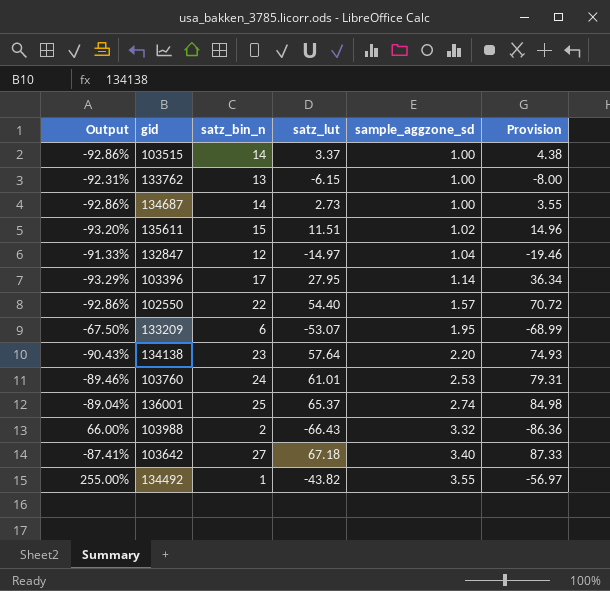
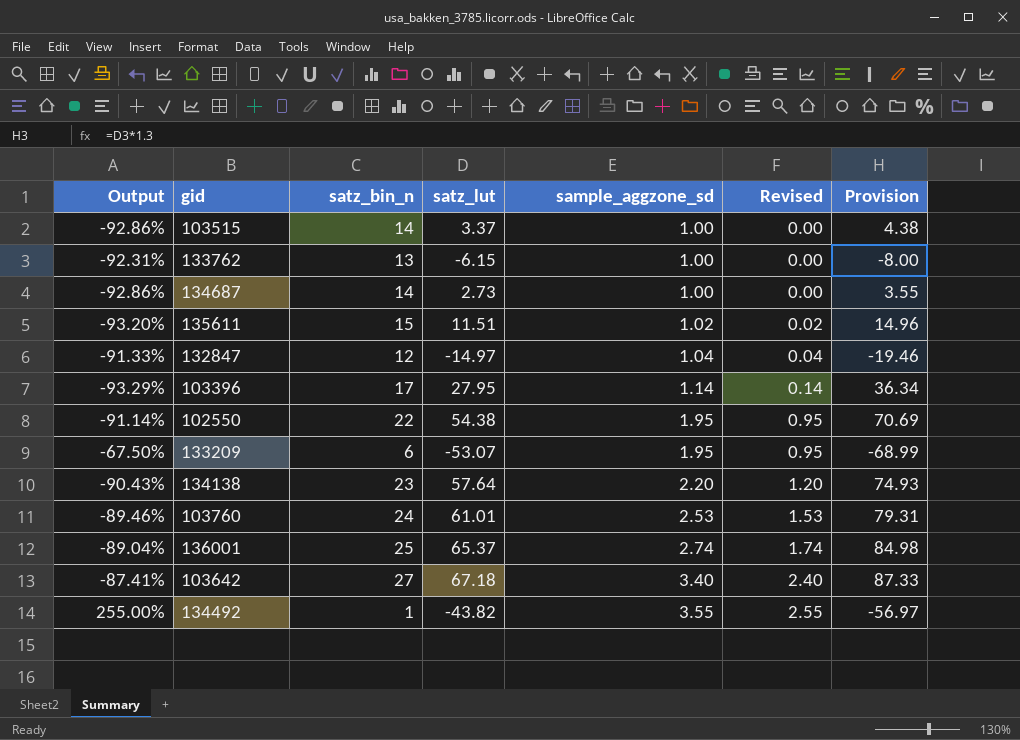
column Revised | formula: none -> [sample_aggzone_sd] - 1
row 103988: 66.00% | 2 | -66.43 | 3.32 | -86.36 -> none
102550 | Output: -92.86% -> -91.14%
102550 | satz_lut: 54.40 -> 54.38
102550 | sample_aggzone_sd: 1.57 -> 1.95
102550 | Provision: 70.72 -> 70.69

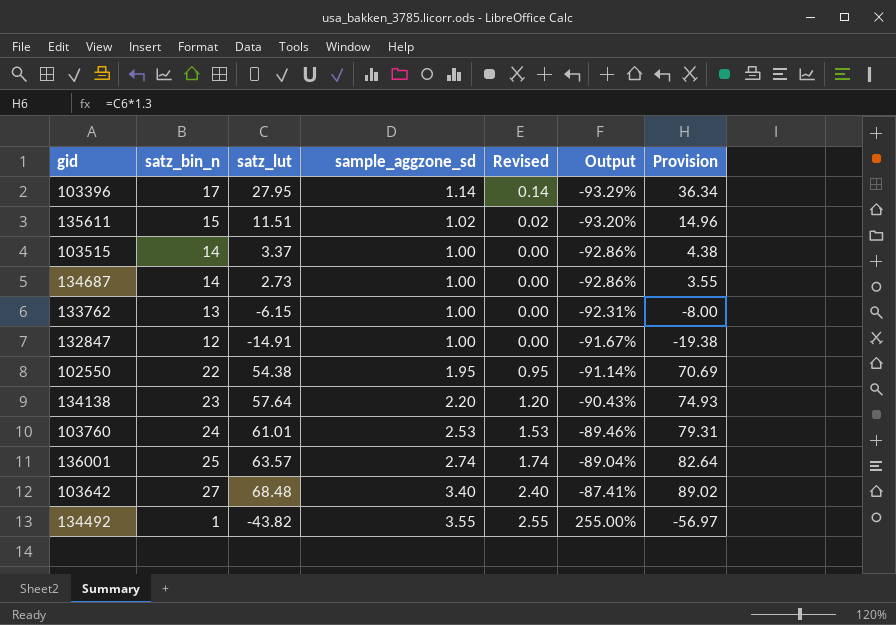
row order: sample_aggzone_sd ascending -> Output ascending
column Output | position: 1 -> 6
row 133209: -67.50% | 6 | -53.07 | 1.95 | 0.95 | -68.99 -> none
132847 | satz_lut: -14.97 -> -14.91
132847 | sample_aggzone_sd: 1.04 -> 1.00
132847 | Revised: 0.04 -> 0.00
132847 | Output: -91.33% -> -91.67%
132847 | Provision: -19.46 -> -19.38
136001 | satz_lut: 65.37 -> 63.57
136001 | Provision: 84.98 -> 82.64
103642 | satz_lut: 67.18 -> 68.48
103642 | Provision: 87.33 -> 89.02

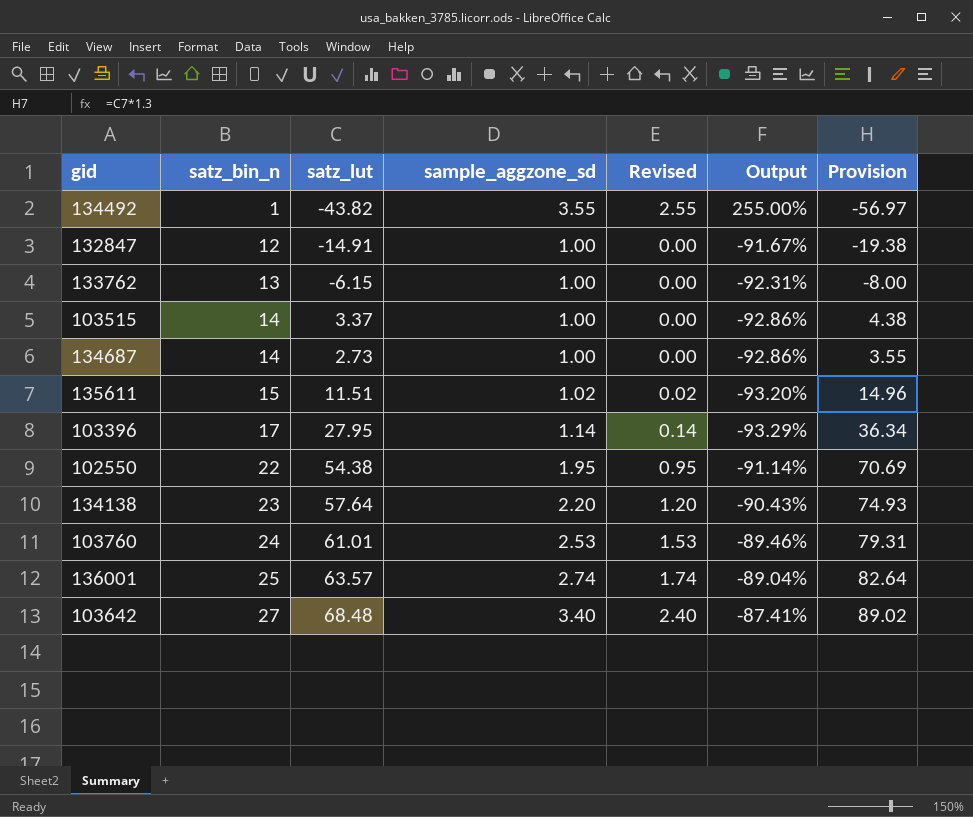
row order: Output ascending -> satz_bin_n ascending

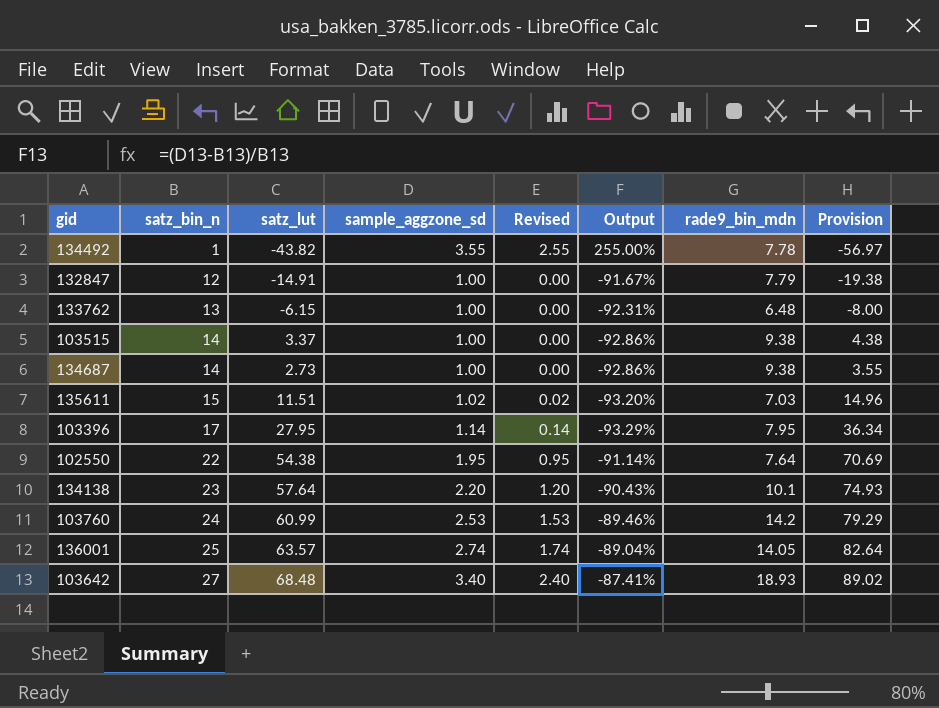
column rade9_bin_mdn | position: none -> 7
103760 | satz_lut: 61.01 -> 60.99
103760 | Provision: 79.31 -> 79.29

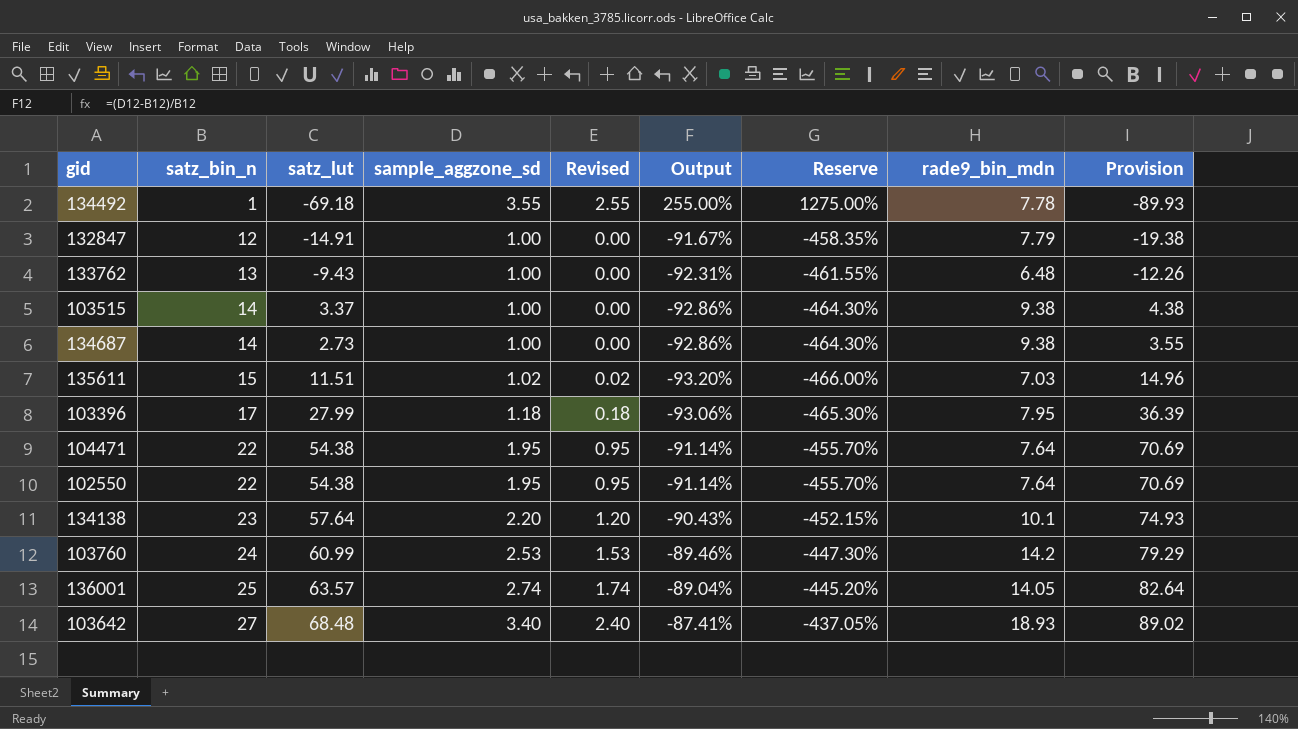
column Reserve | formula: none -> [Output] * 5
134492 | satz_lut: -43.82 -> -69.18
134492 | Provision: -56.97 -> -89.93
133762 | satz_lut: -6.15 -> -9.43
133762 | Provision: -8.00 -> -12.26
103396 | satz_lut: 27.95 -> 27.99
103396 | sample_aggzone_sd: 1.14 -> 1.18
103396 | Revised: 0.14 -> 0.18
103396 | Output: -93.29% -> -93.06%
103396 | Provision: 36.34 -> 36.39
row 104471: none -> 22 | 54.38 | 1.95 | 0.95 | -91.14% | -455.70% | 7.64 | 70.69

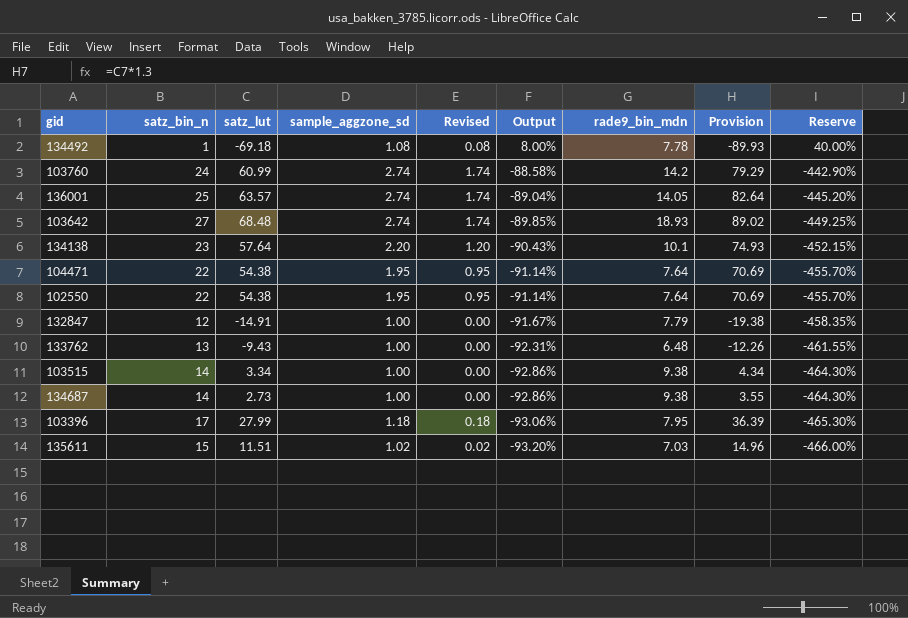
row order: satz_bin_n ascending -> Output descending
column Reserve | position: 7 -> 9
134492 | sample_aggzone_sd: 3.55 -> 1.08
134492 | Revised: 2.55 -> 0.08
134492 | Output: 255.00% -> 8.00%
134492 | Reserve: 1275.00% -> 40.00%
103760 | sample_aggzone_sd: 2.53 -> 2.74
103760 | Revised: 1.53 -> 1.74
103760 | Output: -89.46% -> -88.58%
103760 | Reserve: -447.30% -> -442.90%
103642 | sample_aggzone_sd: 3.40 -> 2.74
103642 | Revised: 2.40 -> 1.74
103642 | Output: -87.41% -> -89.85%
103642 | Reserve: -437.05% -> -449.25%
103515 | satz_lut: 3.37 -> 3.34
103515 | Provision: 4.38 -> 4.34

